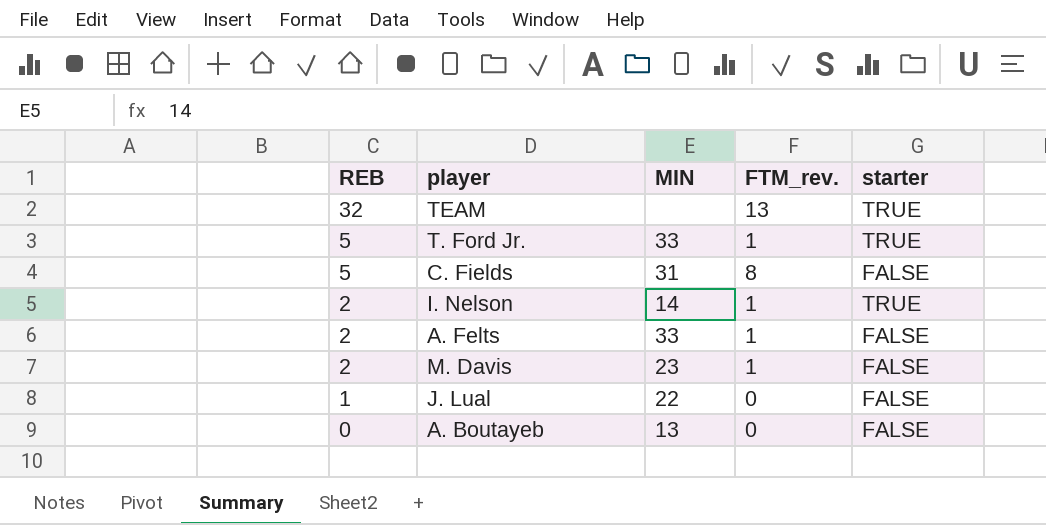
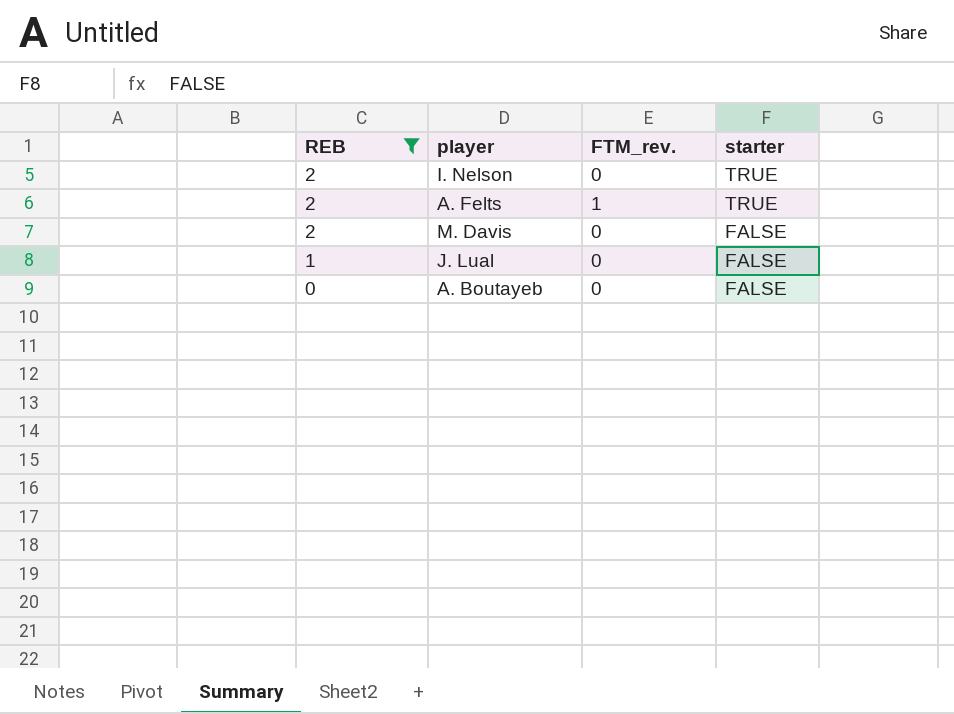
filter: none -> REB <= 2
column MIN | position: 3 -> none
I. Nelson | FTM_rev.: 1 -> 0
A. Felts | starter: FALSE -> TRUE
M. Davis | FTM_rev.: 1 -> 0

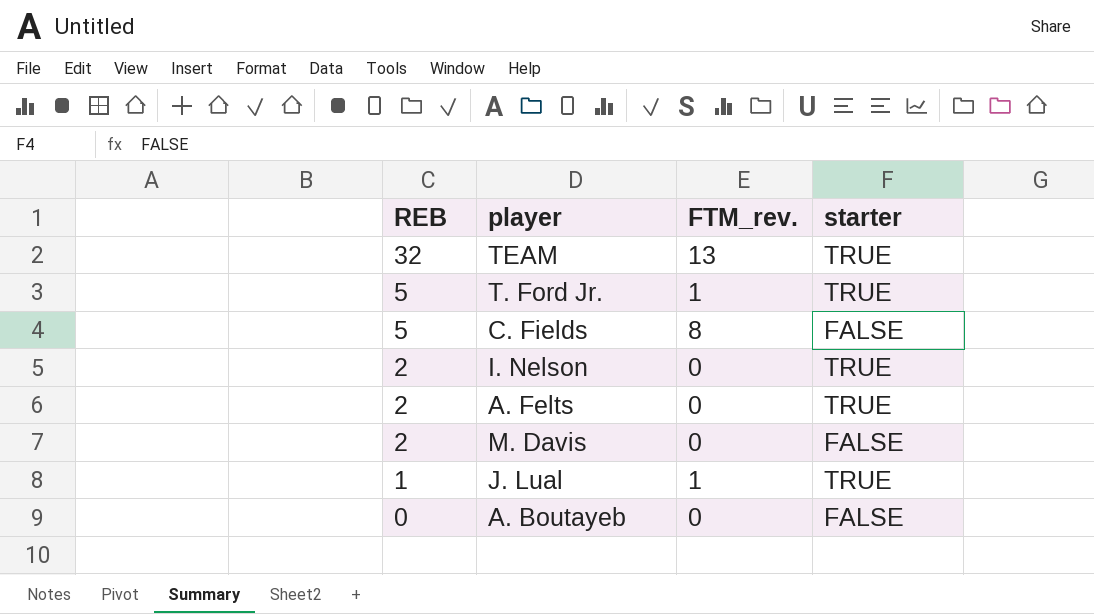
filter: REB <= 2 -> none
A. Felts | FTM_rev.: 1 -> 0
J. Lual | FTM_rev.: 0 -> 1
J. Lual | starter: FALSE -> TRUE

